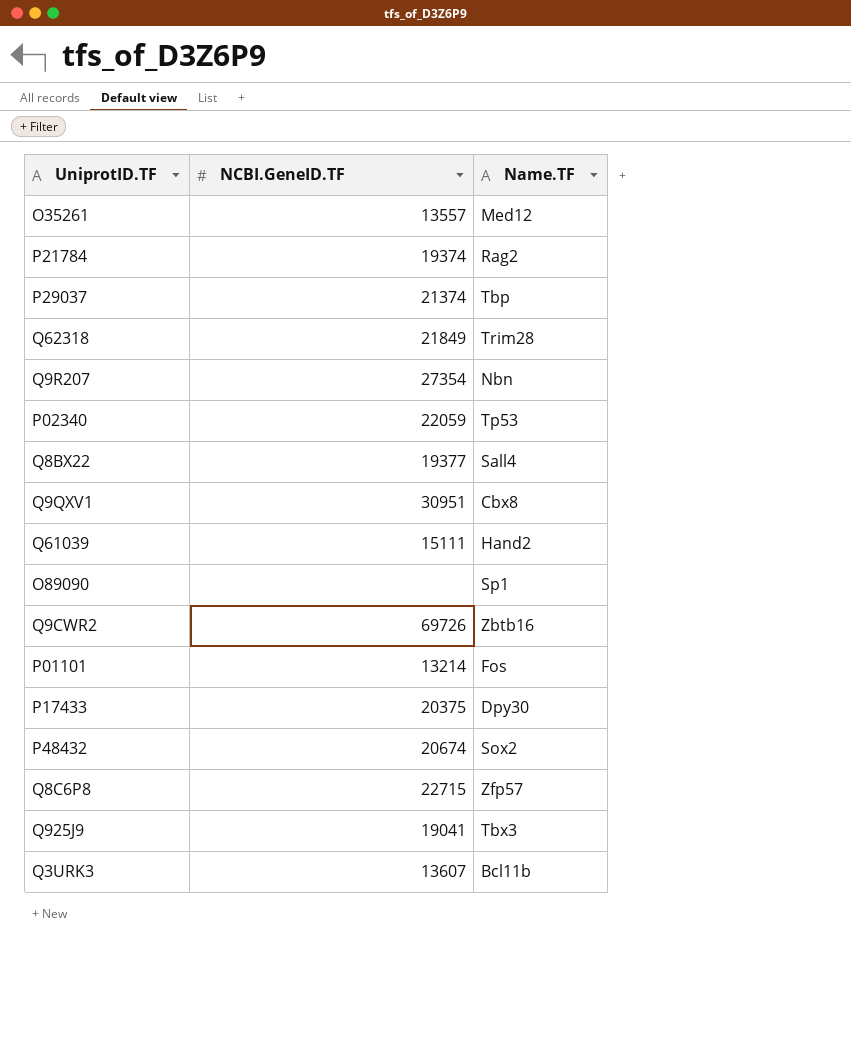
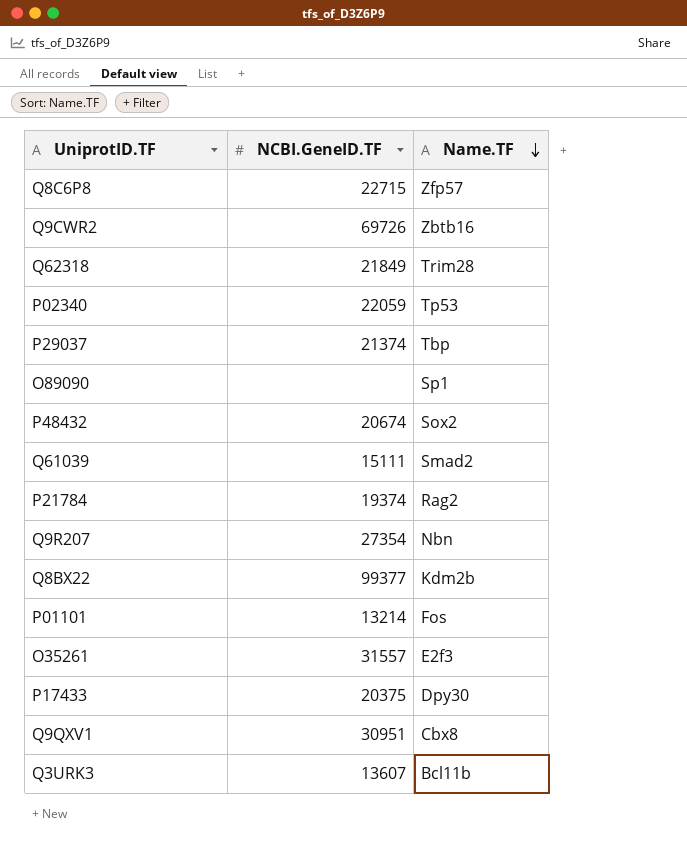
row order: none -> Name.TF descending
row Q925J9: 19041 | Tbx3 -> none
Q61039 | Name.TF: Hand2 -> Smad2
Q8BX22 | NCBI.GeneID.TF: 19377 -> 99377
Q8BX22 | Name.TF: Sall4 -> Kdm2b
O35261 | NCBI.GeneID.TF: 13557 -> 31557
O35261 | Name.TF: Med12 -> E2f3

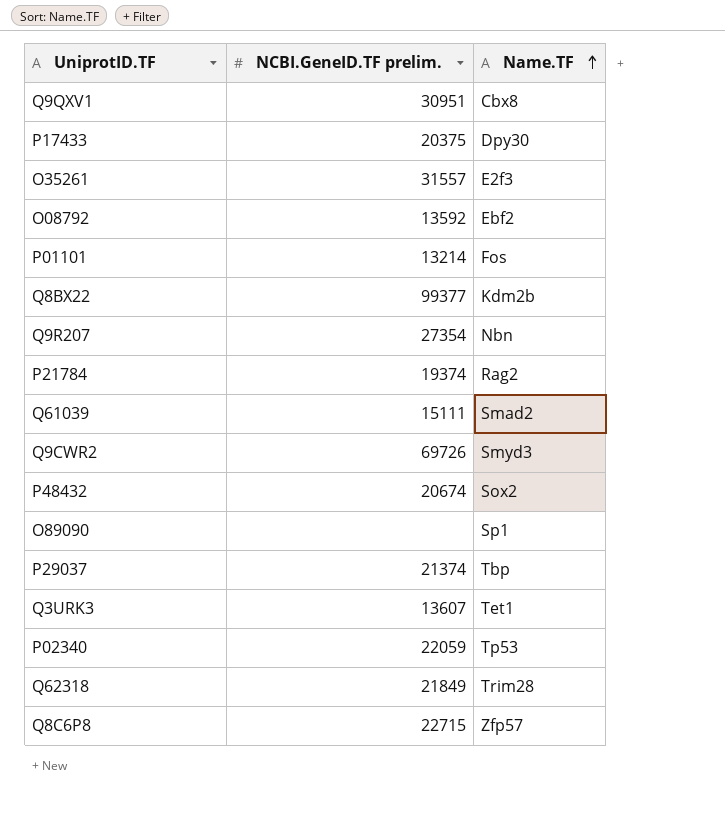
row order: Name.TF descending -> Name.TF ascending
column name: NCBI.GeneID.TF -> NCBI.GeneID.TF prelim.
row O08792: none -> 13592 | Ebf2
Q9CWR2 | Name.TF: Zbtb16 -> Smyd3
Q3URK3 | Name.TF: Bcl11b -> Tet1

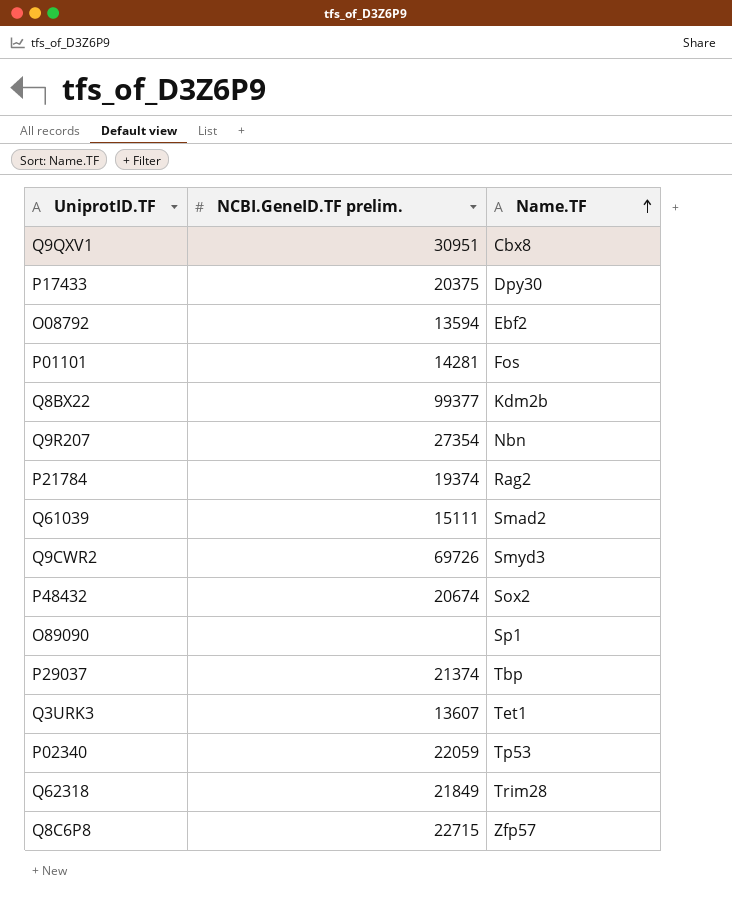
row O35261: 31557 | E2f3 -> none
O08792 | NCBI.GeneID.TF prelim.: 13592 -> 13594
P01101 | NCBI.GeneID.TF prelim.: 13214 -> 14281

